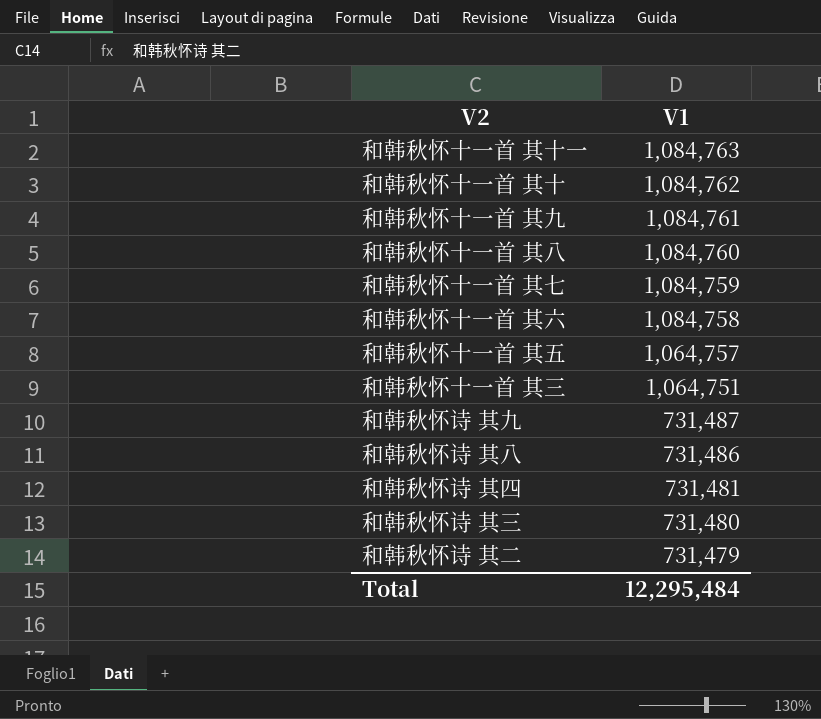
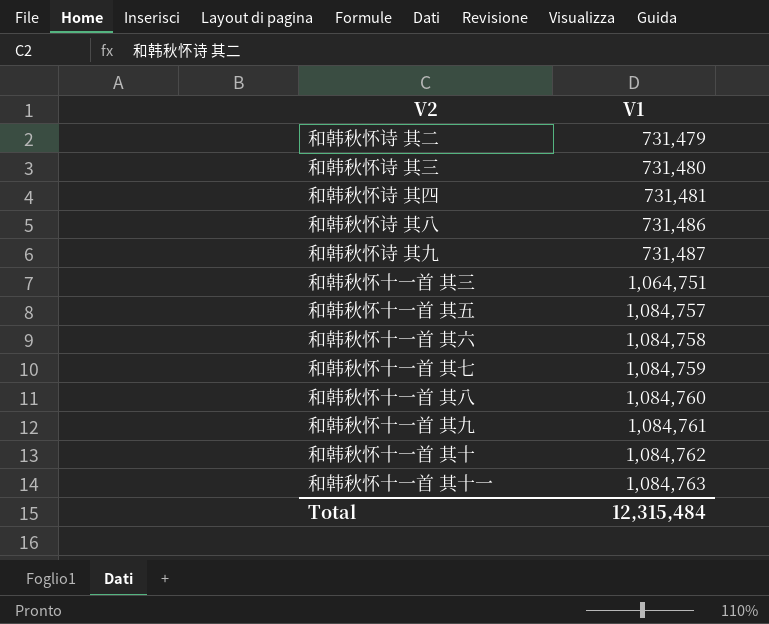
row order: V1 descending -> V1 ascending
和韩秋怀十一首 其五 | V1: 1,064,757 -> 1,084,757
Total | V1: 12,295,484 -> 12,315,484

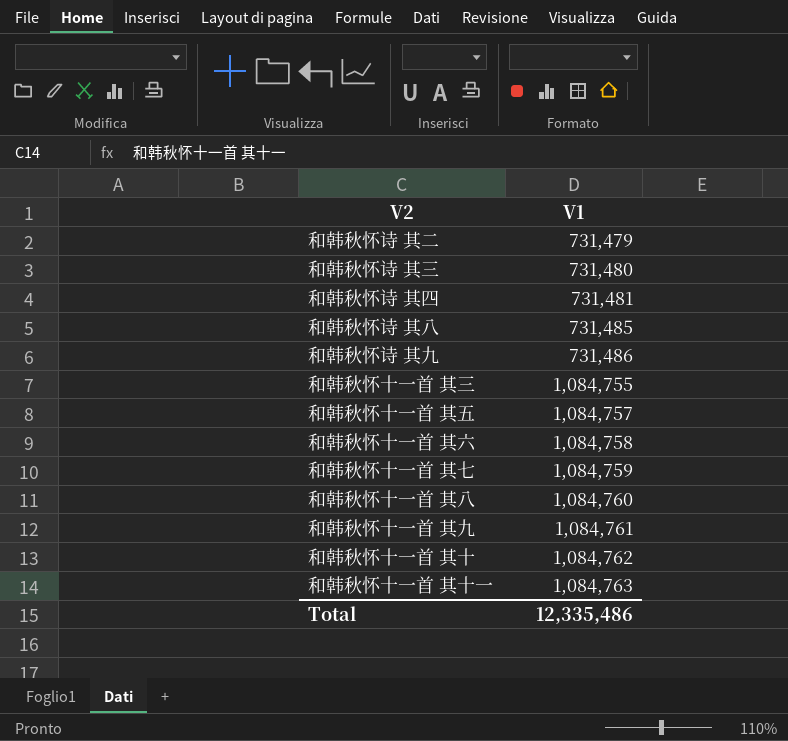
和韩秋怀诗 其八 | V1: 731,486 -> 731,485
和韩秋怀诗 其九 | V1: 731,487 -> 731,486
和韩秋怀十一首 其三 | V1: 1,064,751 -> 1,084,755
Total | V1: 12,315,484 -> 12,335,486

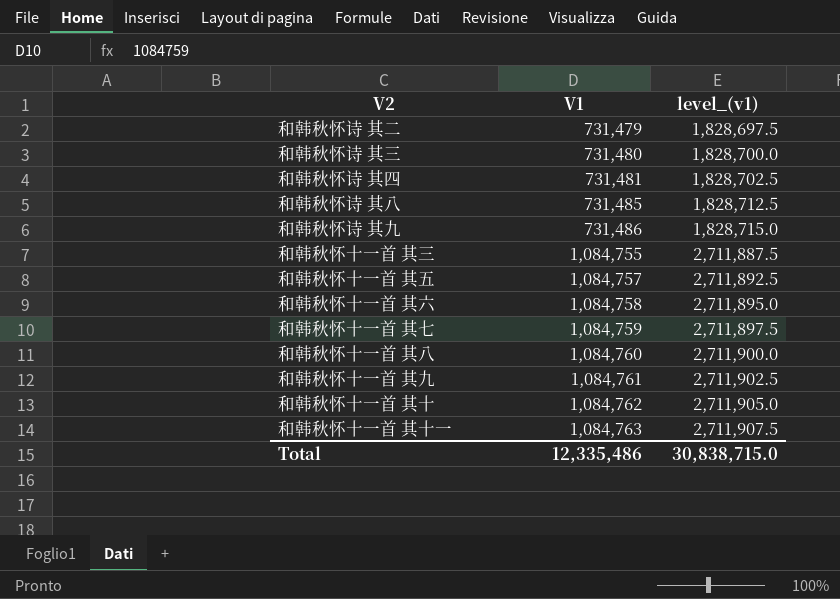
column level_(v1) | formula: none -> [V1] * 2.5

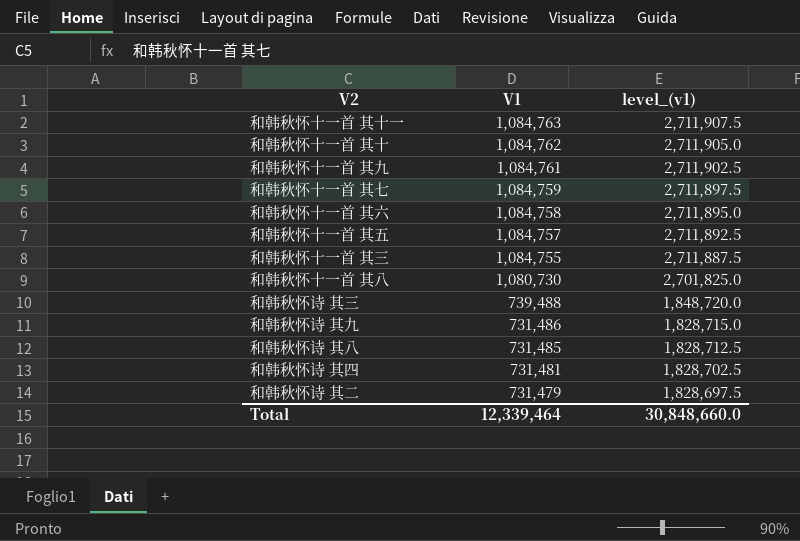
row order: V1 ascending -> V1 descending
和韩秋怀十一首 其八 | V1: 1,084,760 -> 1,080,730
和韩秋怀十一首 其八 | level_(v1): 2,711,900.0 -> 2,701,825.0
和韩秋怀诗 其三 | V1: 731,480 -> 739,488
和韩秋怀诗 其三 | level_(v1): 1,828,700.0 -> 1,848,720.0
Total | V1: 12,335,486 -> 12,339,464
Total | level_(v1): 30,838,715.0 -> 30,848,660.0

